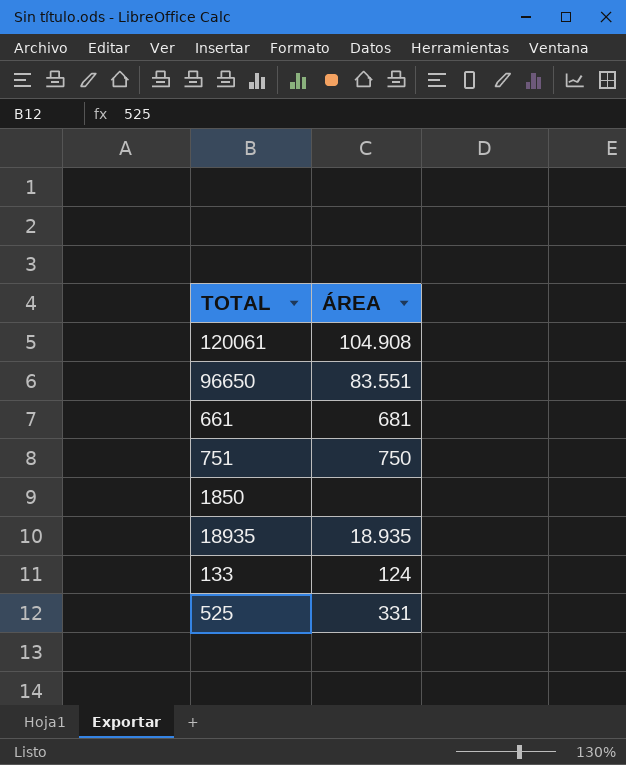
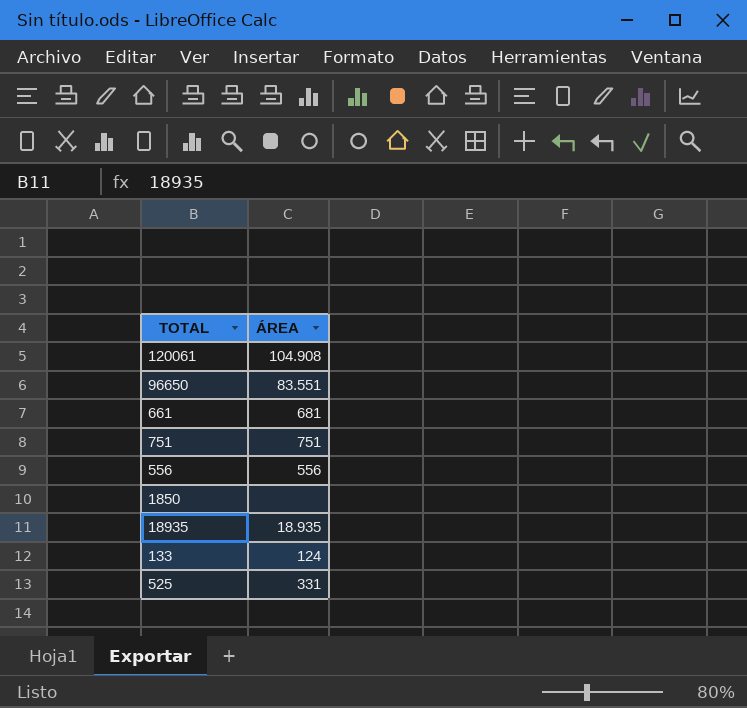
751 | ÁREA: 750 -> 751
row 556: none -> 556

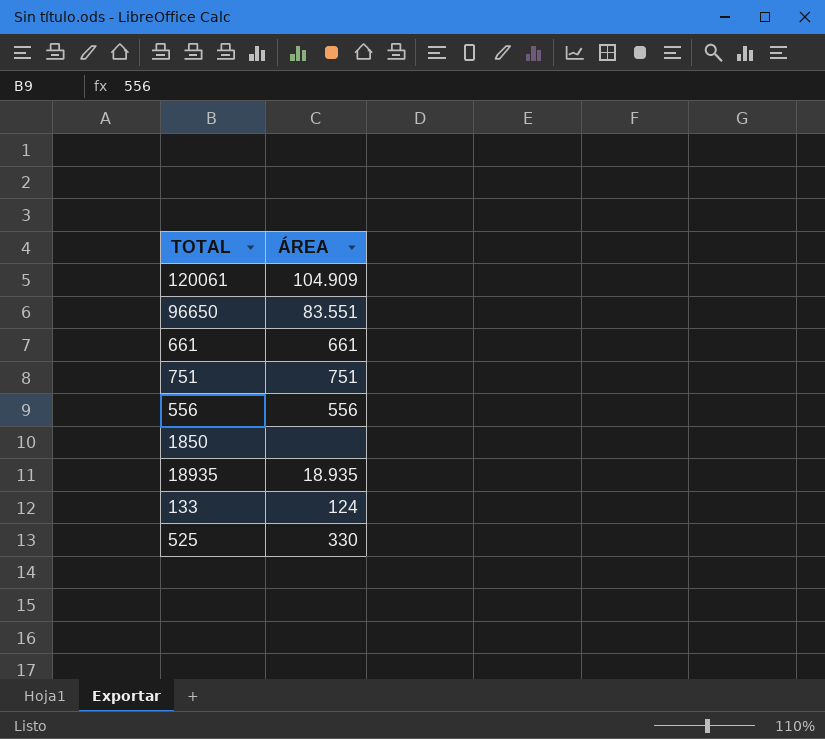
120061 | ÁREA: 104.908 -> 104.909
661 | ÁREA: 681 -> 661
525 | ÁREA: 331 -> 330

